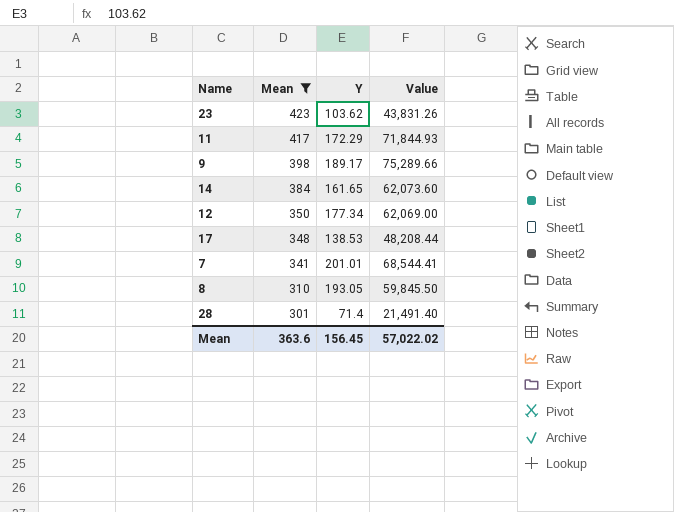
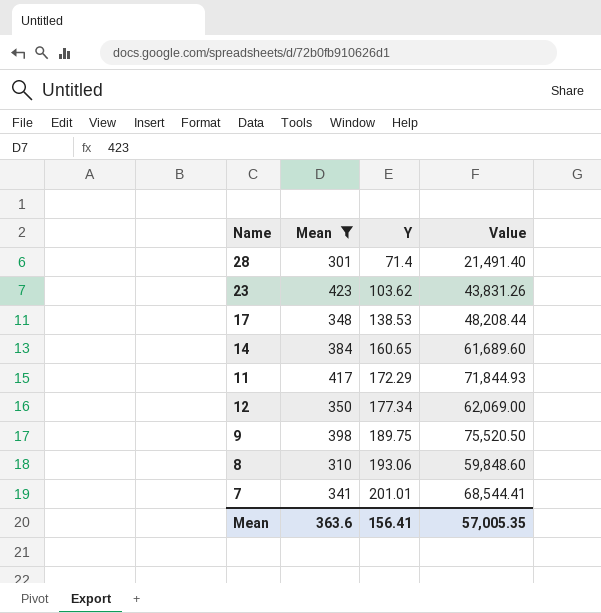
row order: Mean descending -> Y ascending
14 | Y: 161.65 -> 160.65
14 | Value: 62,073.60 -> 61,689.60
9 | Y: 189.17 -> 189.75
9 | Value: 75,289.66 -> 75,520.50
8 | Y: 193.05 -> 193.06
8 | Value: 59,845.50 -> 59,848.60
Mean | Y: 156.45 -> 156.41
Mean | Value: 57,022.02 -> 57,005.35

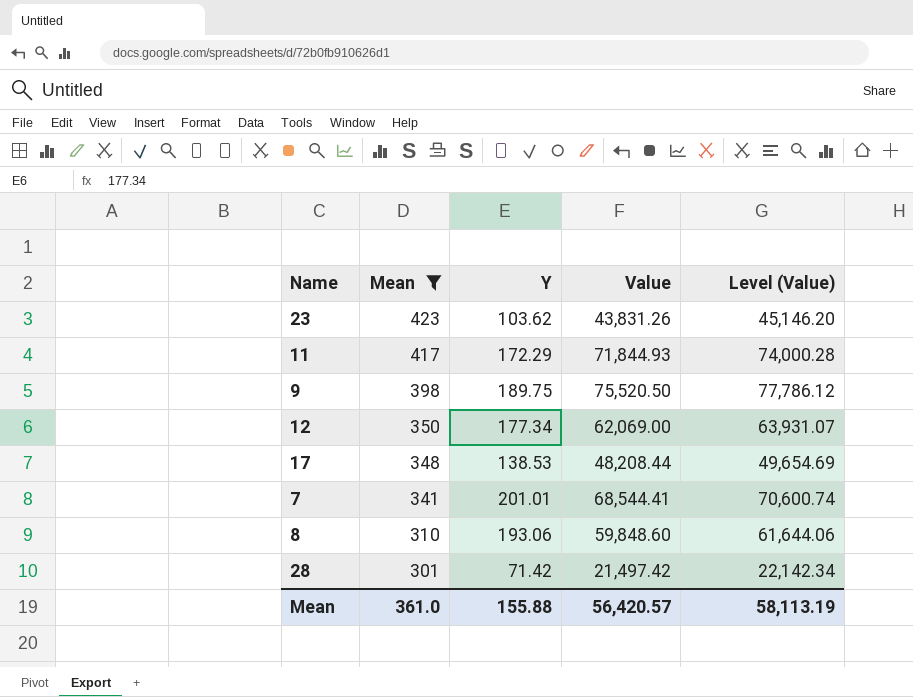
row order: Y ascending -> Mean descending
column Level (Value) | formula: none -> [Value] * 1.03
row 14: 384 | 160.65 | 61,689.60 -> none
28 | Y: 71.4 -> 71.42
28 | Value: 21,491.40 -> 21,497.42
Mean | Mean: 363.6 -> 361.0
Mean | Y: 156.41 -> 155.88
Mean | Value: 57,005.35 -> 56,420.57

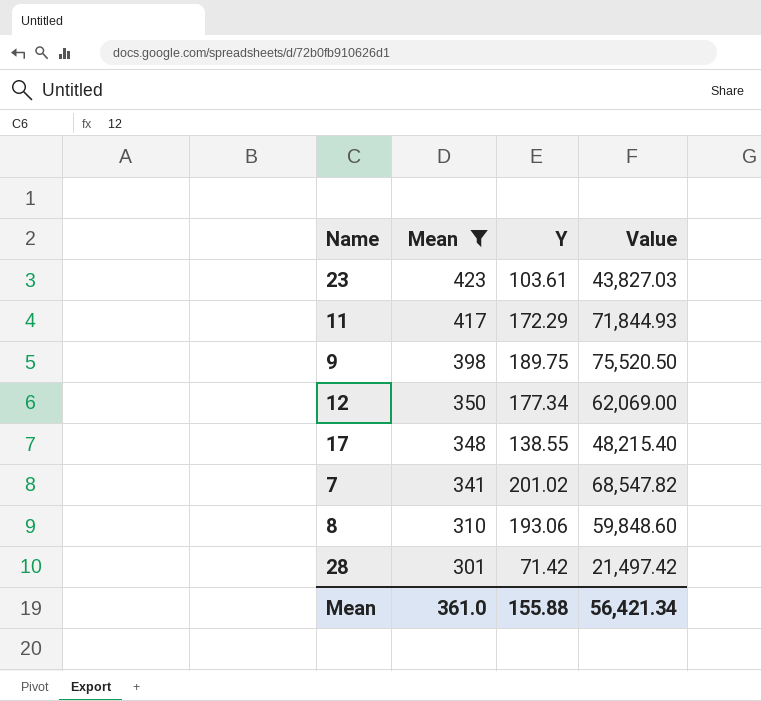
column Level (Value) | formula: [Value] * 1.03 -> none
23 | Y: 103.62 -> 103.61
23 | Value: 43,831.26 -> 43,827.03
17 | Y: 138.53 -> 138.55
17 | Value: 48,208.44 -> 48,215.40
7 | Y: 201.01 -> 201.02
7 | Value: 68,544.41 -> 68,547.82
Mean | Value: 56,420.57 -> 56,421.34

